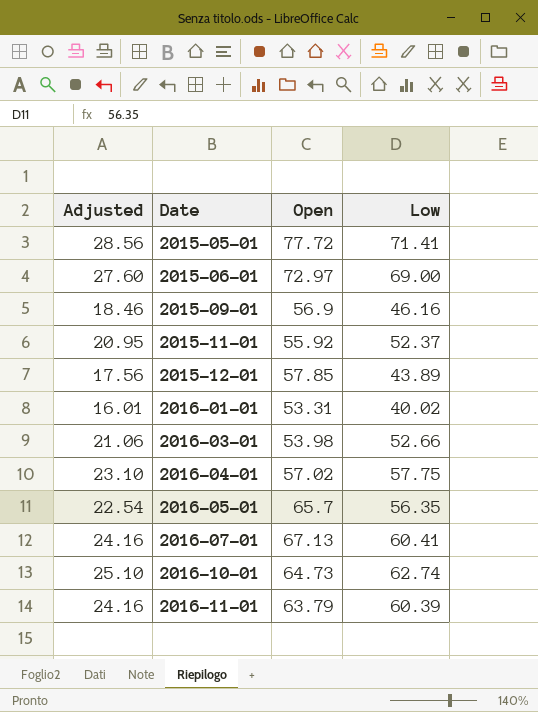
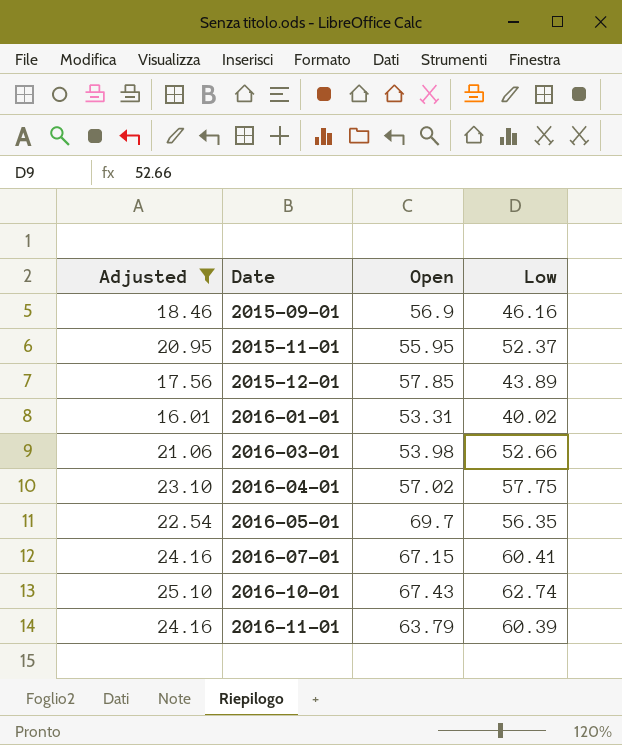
filter: none -> Adjusted <= 25.10
2015-11-01 | Open: 55.92 -> 55.95
2016-05-01 | Open: 65.7 -> 69.7
2016-07-01 | Open: 67.13 -> 67.15
2016-10-01 | Open: 64.73 -> 67.43

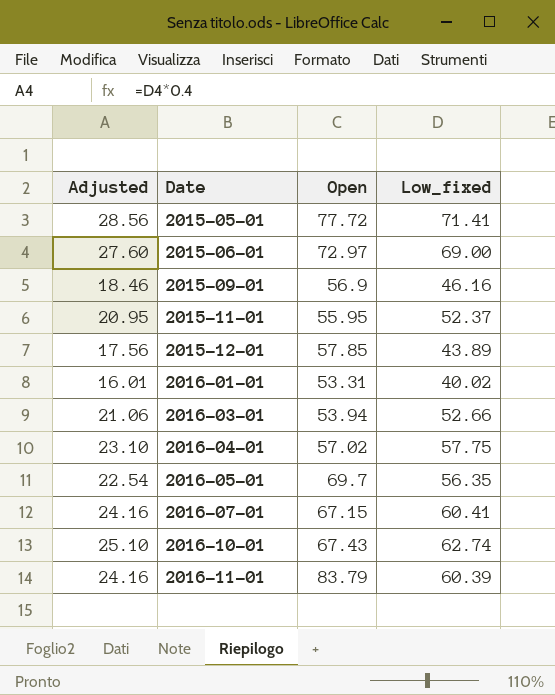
filter: Adjusted <= 25.10 -> none
column name: Low -> Low_fixed
2016-03-01 | Open: 53.98 -> 53.94
2016-11-01 | Open: 63.79 -> 83.79

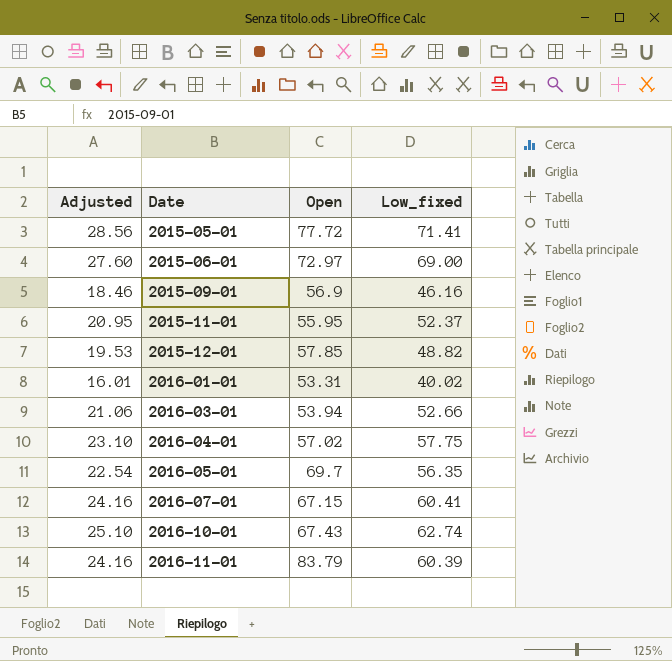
2015-12-01 | Adjusted: 17.56 -> 19.53
2015-12-01 | Low_fixed: 43.89 -> 48.82

